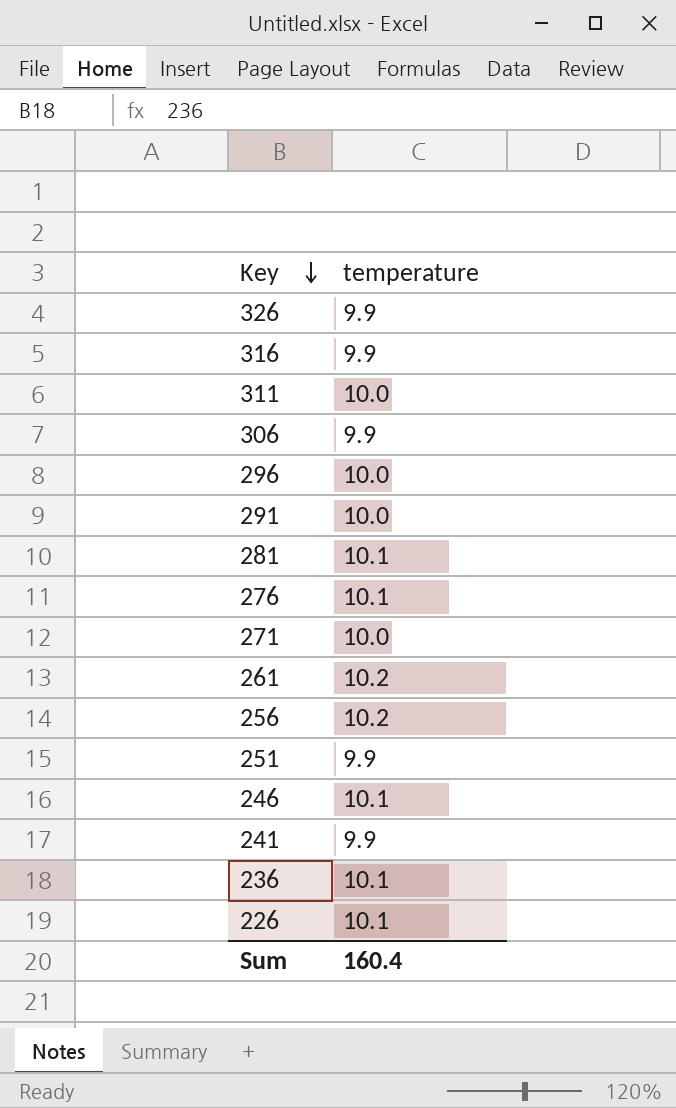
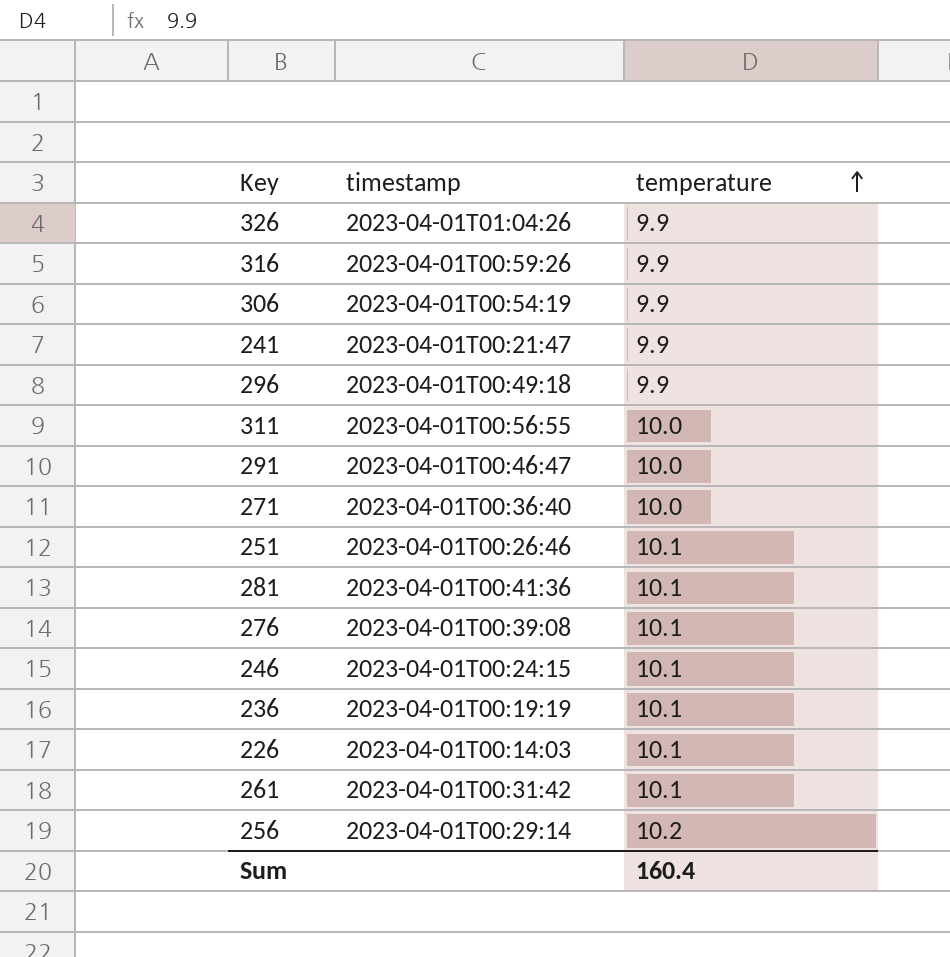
row order: Key descending -> temperature ascending
column timestamp | position: none -> 2
296 | temperature: 10.0 -> 9.9
251 | temperature: 9.9 -> 10.1
261 | temperature: 10.2 -> 10.1

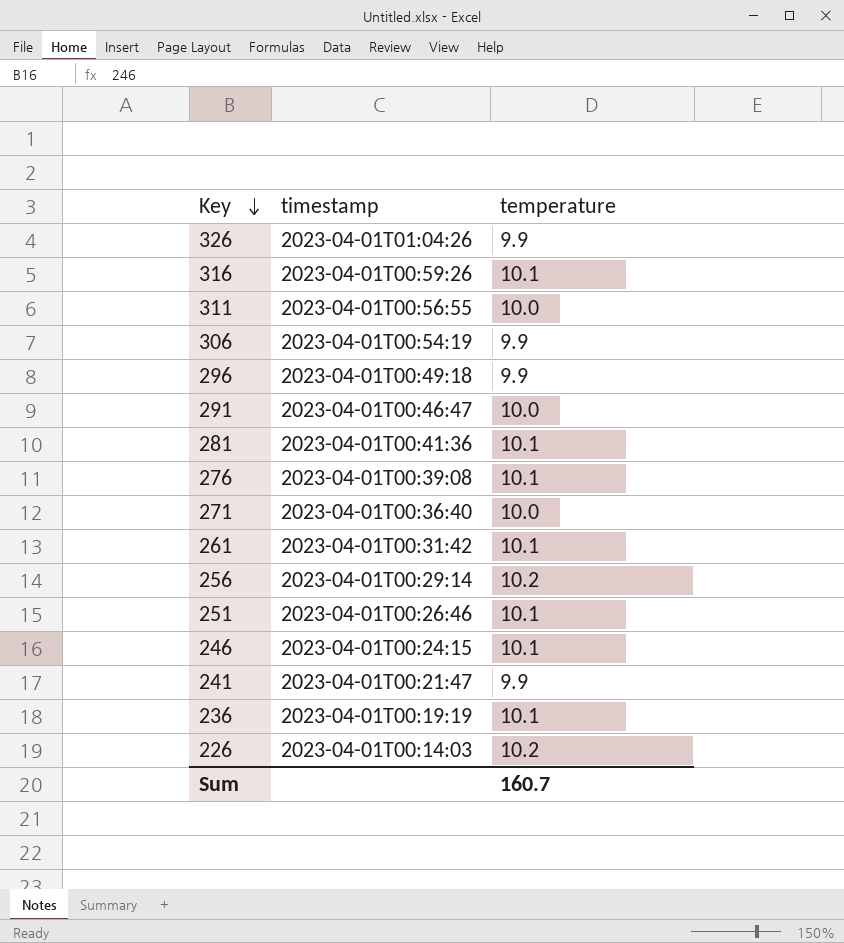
row order: temperature ascending -> Key descending
316 | temperature: 9.9 -> 10.1
226 | temperature: 10.1 -> 10.2
Sum | temperature: 160.4 -> 160.7

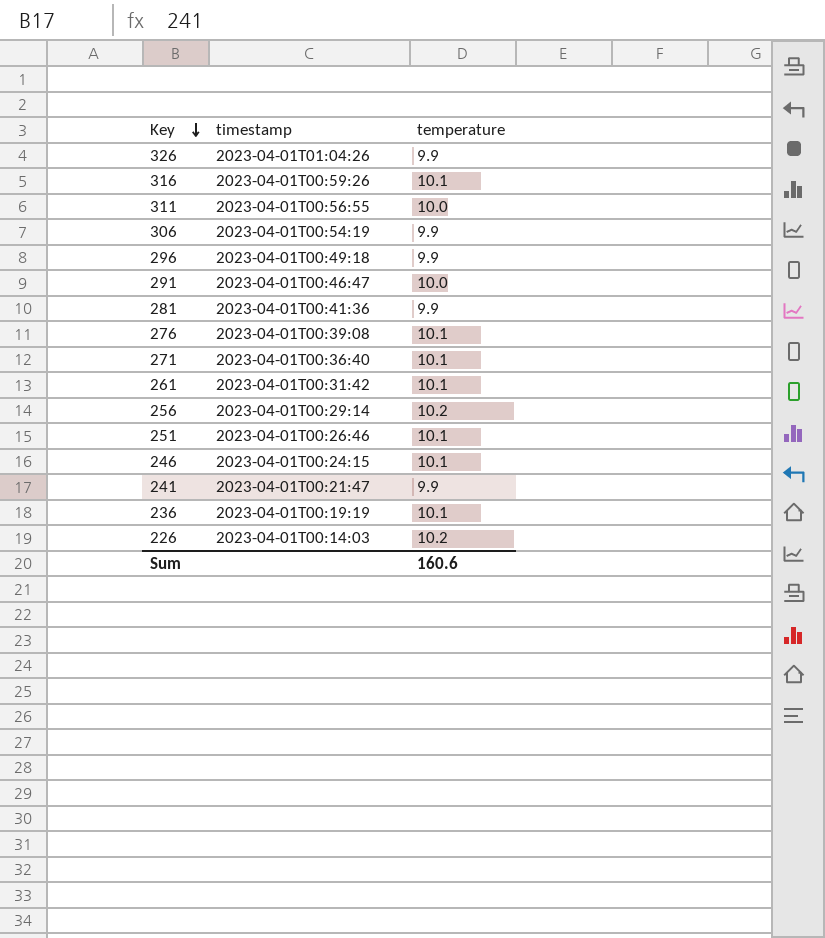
281 | temperature: 10.1 -> 9.9
271 | temperature: 10.0 -> 10.1
Sum | temperature: 160.7 -> 160.6

